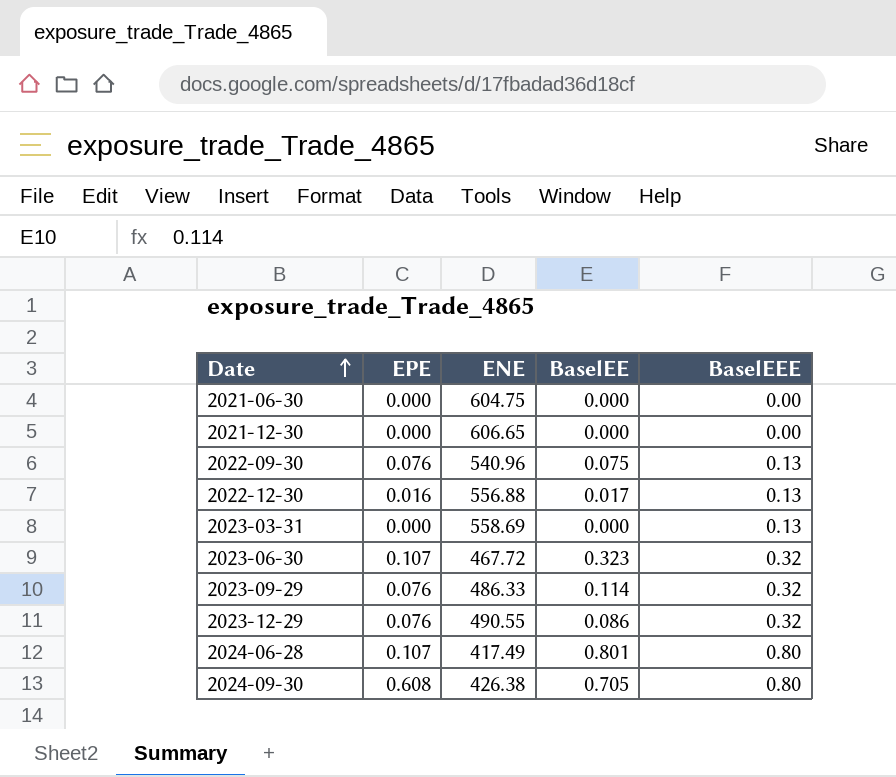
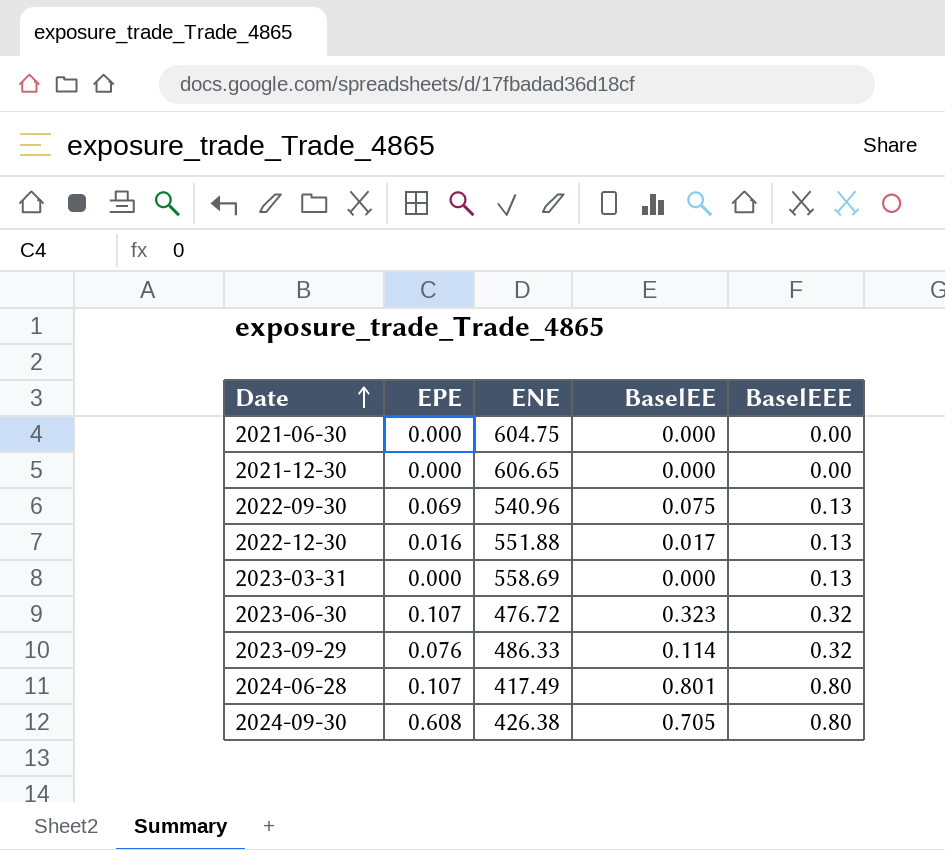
row 2023-12-29: 0.076 | 490.55 | 0.086 | 0.32 -> none
2022-09-30 | EPE: 0.076 -> 0.069
2022-12-30 | ENE: 556.88 -> 551.88
2023-06-30 | ENE: 467.72 -> 476.72

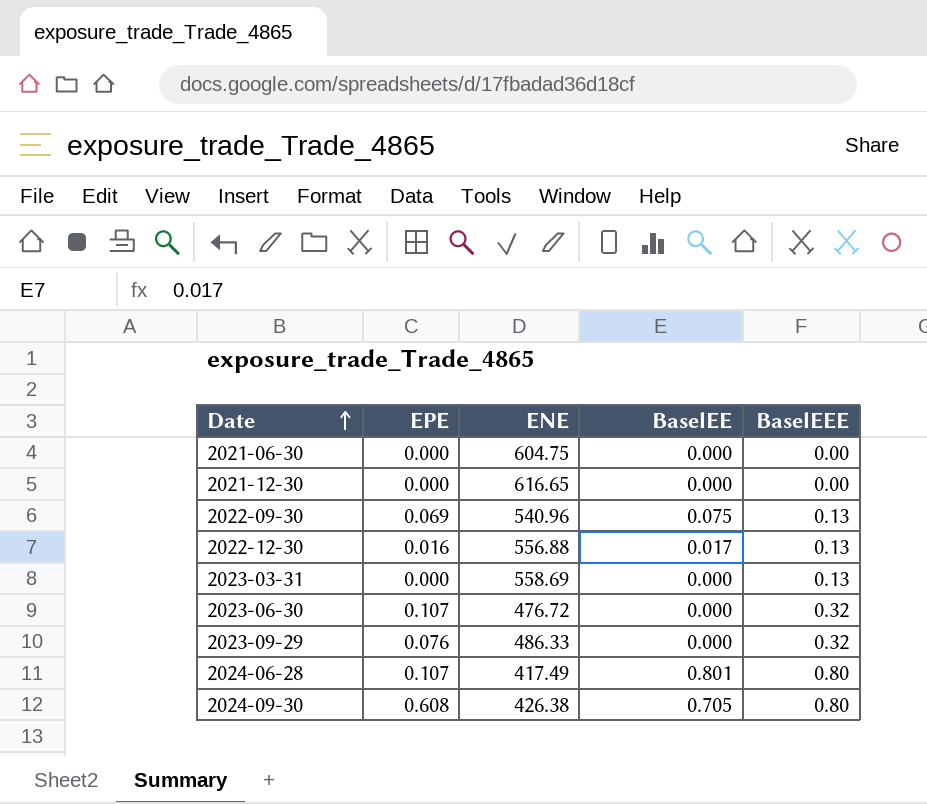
2021-12-30 | ENE: 606.65 -> 616.65
2022-12-30 | ENE: 551.88 -> 556.88
2023-06-30 | BaselEE: 0.323 -> 0.000
2023-09-29 | BaselEE: 0.114 -> 0.000

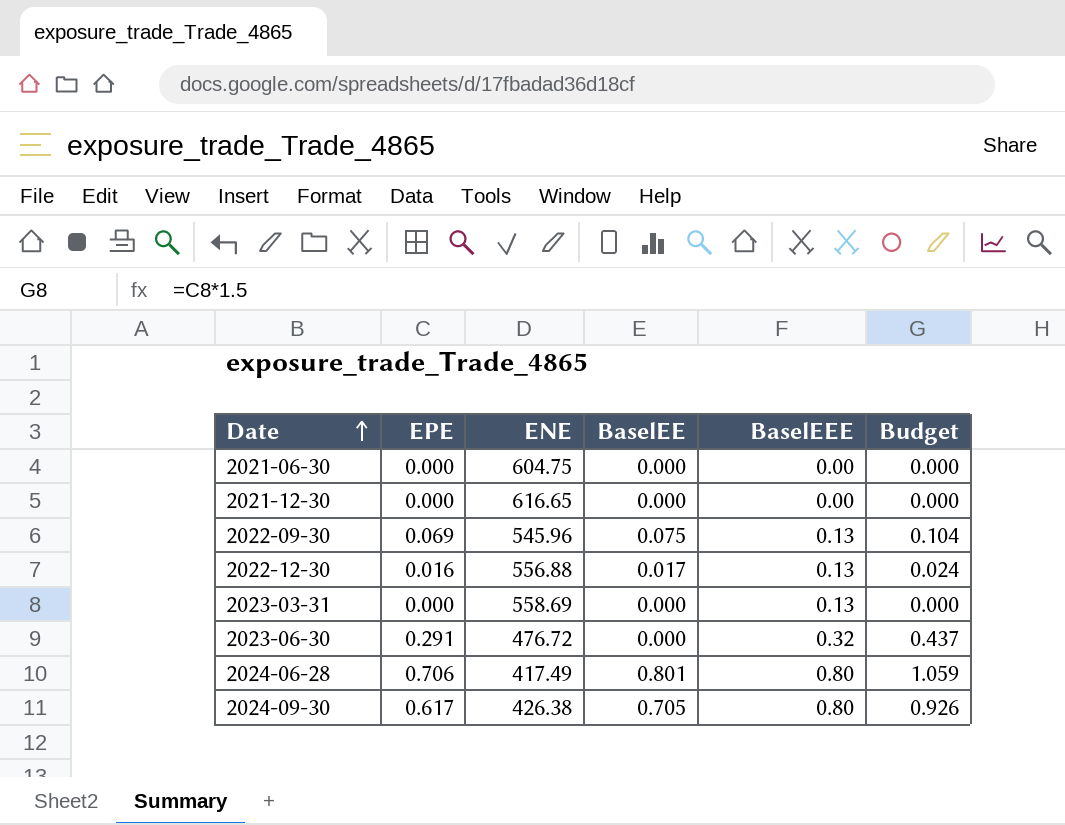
column Budget | formula: none -> [EPE] * 1.5
row 2023-09-29: 0.076 | 486.33 | 0.000 | 0.32 -> none
2022-09-30 | ENE: 540.96 -> 545.96
2023-06-30 | EPE: 0.107 -> 0.291
2024-06-28 | EPE: 0.107 -> 0.706
2024-09-30 | EPE: 0.608 -> 0.617

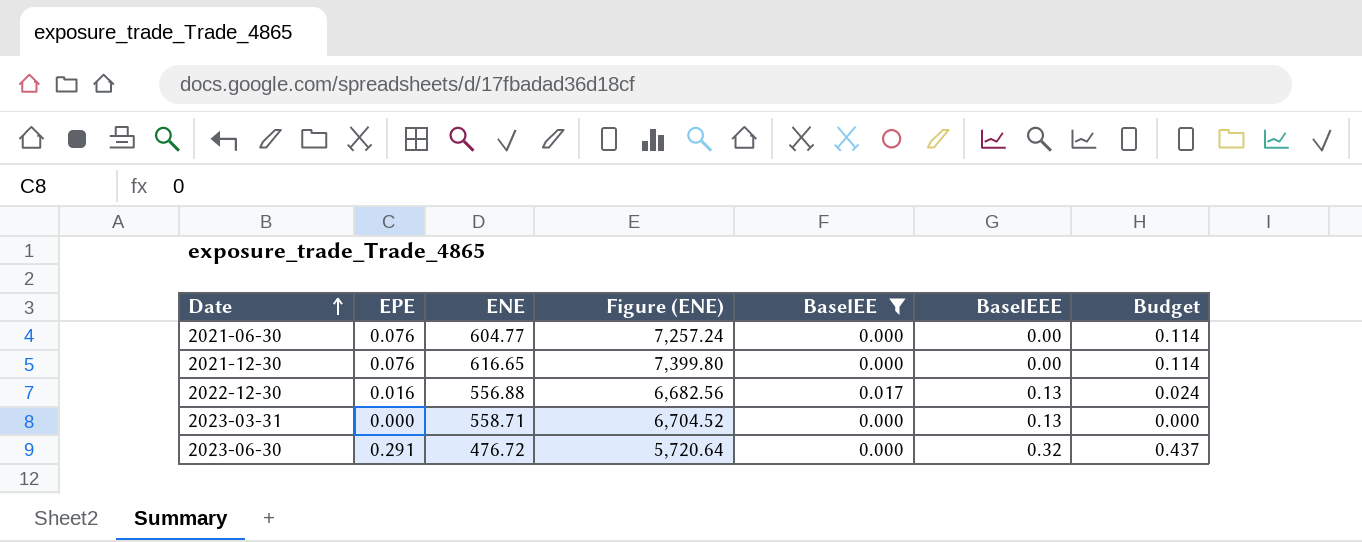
filter: none -> BaselEE <= 0.017
column Figure (ENE) | formula: none -> [ENE] * 12
2021-06-30 | EPE: 0.000 -> 0.076
2021-06-30 | ENE: 604.75 -> 604.77
2021-06-30 | Budget: 0.000 -> 0.114
2021-12-30 | EPE: 0.000 -> 0.076
2021-12-30 | Budget: 0.000 -> 0.114
2023-03-31 | ENE: 558.69 -> 558.71

